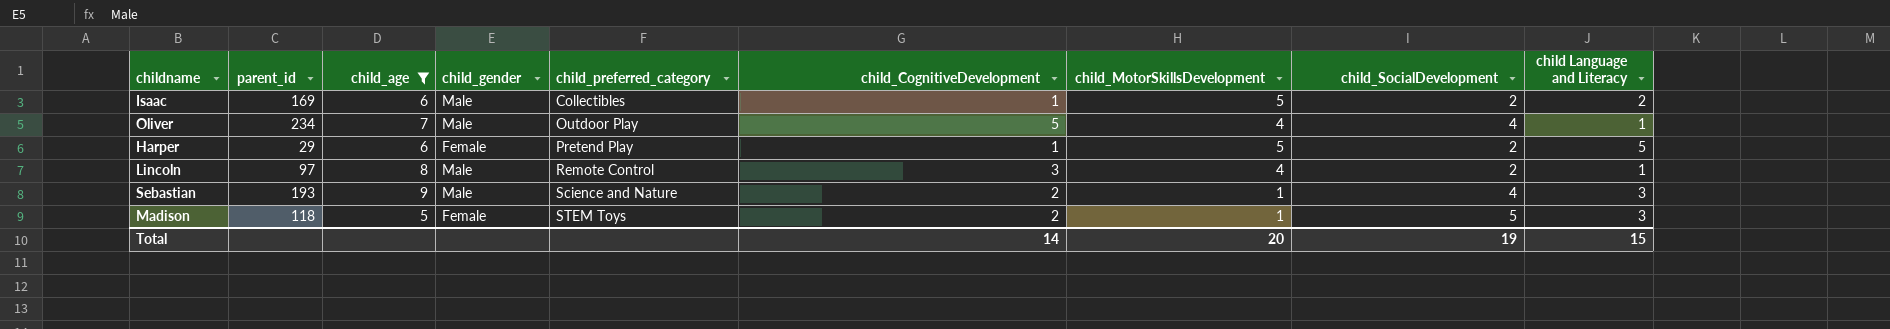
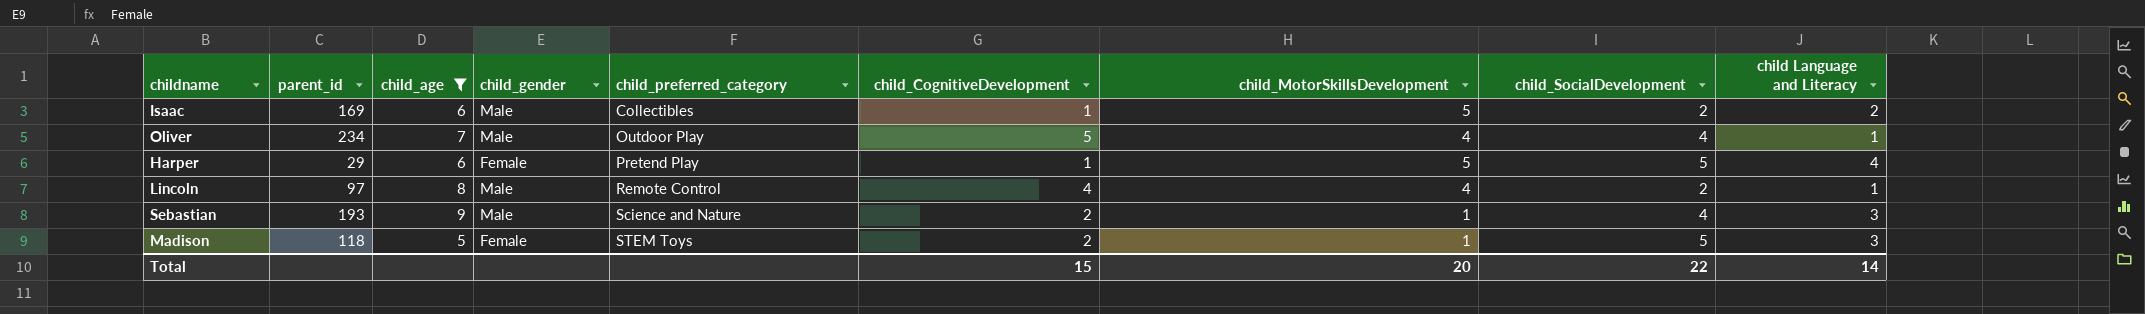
Harper | child_SocialDevelopment: 2 -> 5
Harper | child Language and Literacy: 5 -> 4
Lincoln | child_CognitiveDevelopment: 3 -> 4
Total | child_CognitiveDevelopment: 14 -> 15
Total | child_SocialDevelopment: 19 -> 22
Total | child Language and Literacy: 15 -> 14

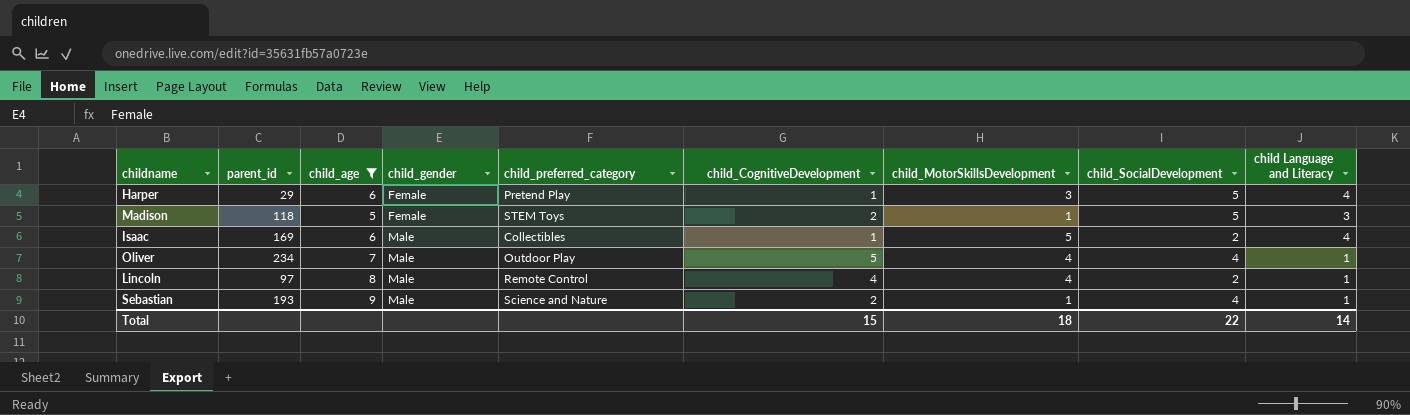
row order: child_preferred_category ascending -> child_gender ascending
Harper | child_MotorSkillsDevelopment: 5 -> 3
Isaac | child Language and Literacy: 2 -> 4
Sebastian | child Language and Literacy: 3 -> 1
Total | child_MotorSkillsDevelopment: 20 -> 18

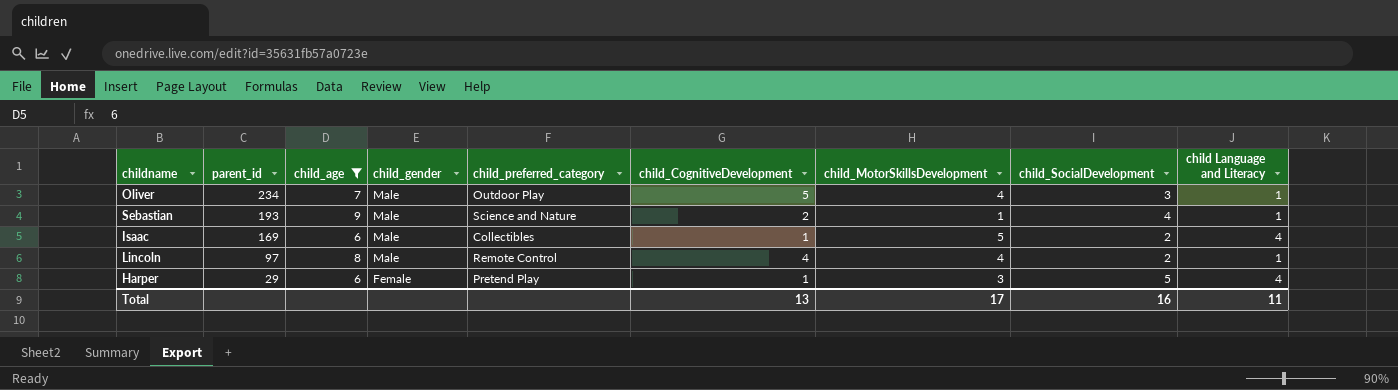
row order: child_gender ascending -> parent_id descending
row Madison: 118 | 5 | Female | STEM Toys | 2 | 1 | 5 | 3 -> none
Oliver | child_SocialDevelopment: 4 -> 3
Total | child_CognitiveDevelopment: 15 -> 13
Total | child_MotorSkillsDevelopment: 18 -> 17
Total | child_SocialDevelopment: 22 -> 16
Total | child Language and Literacy: 14 -> 11

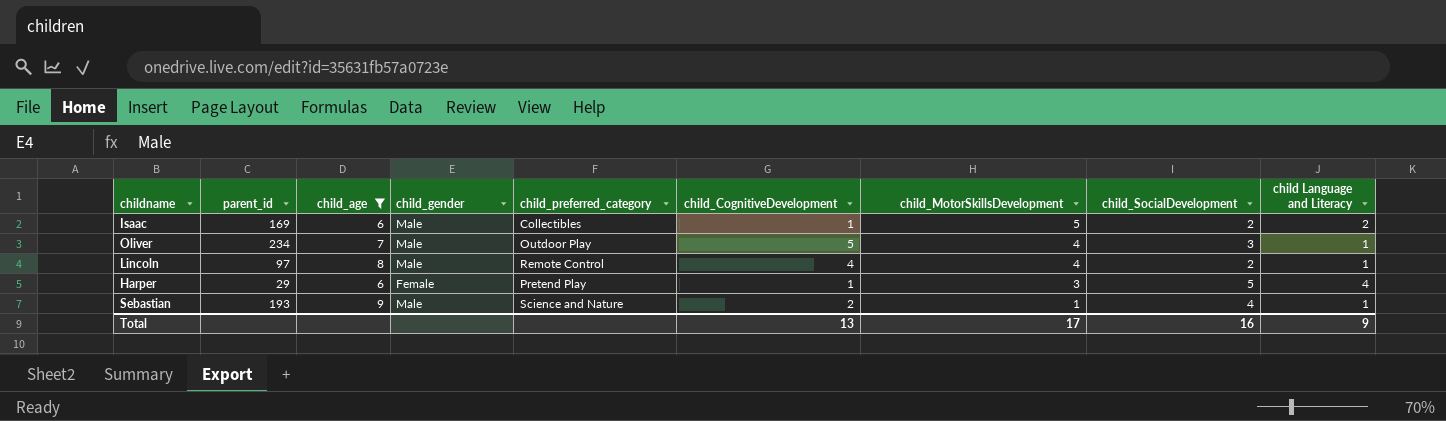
row order: parent_id descending -> child_MotorSkillsDevelopment descending
Isaac | child Language and Literacy: 4 -> 2
Total | child Language and Literacy: 11 -> 9

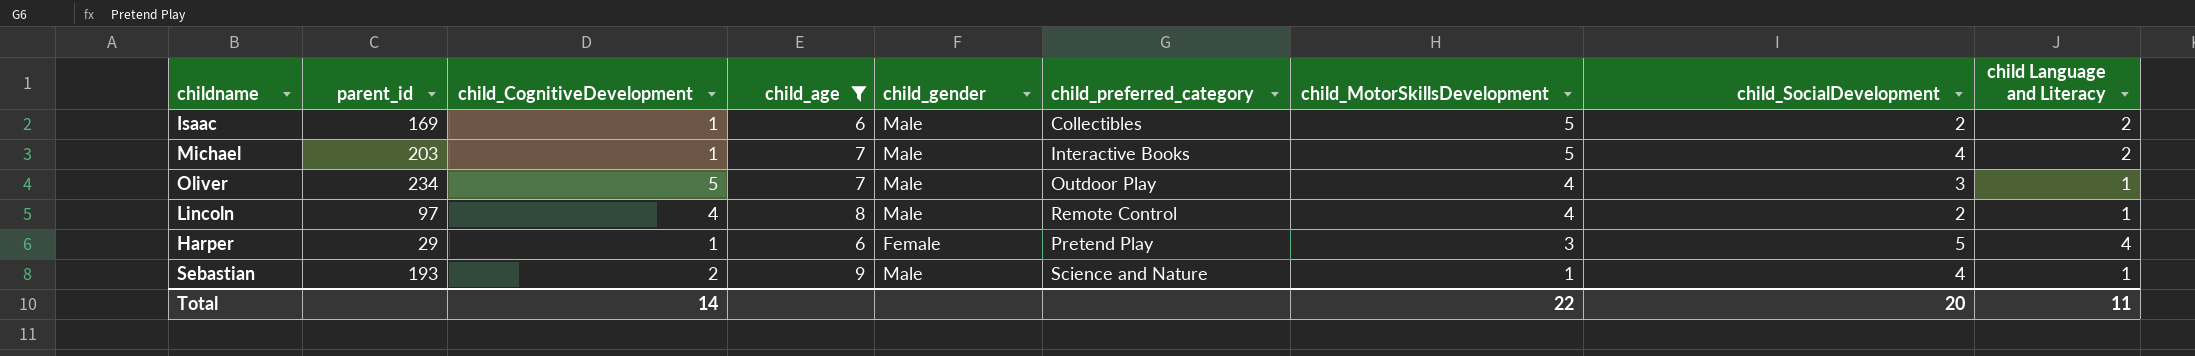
column child_CognitiveDevelopment | position: 6 -> 3
row Michael: none -> 203 | 1 | 7 | Male | Interactive Books | 5 | 4 | 2
Total | child_CognitiveDevelopment: 13 -> 14
Total | child_MotorSkillsDevelopment: 17 -> 22
Total | child_SocialDevelopment: 16 -> 20
Total | child Language and Literacy: 9 -> 11

